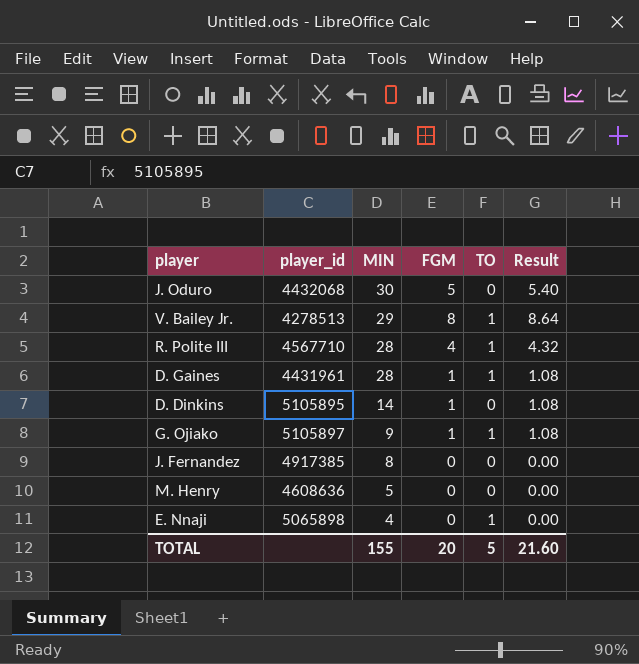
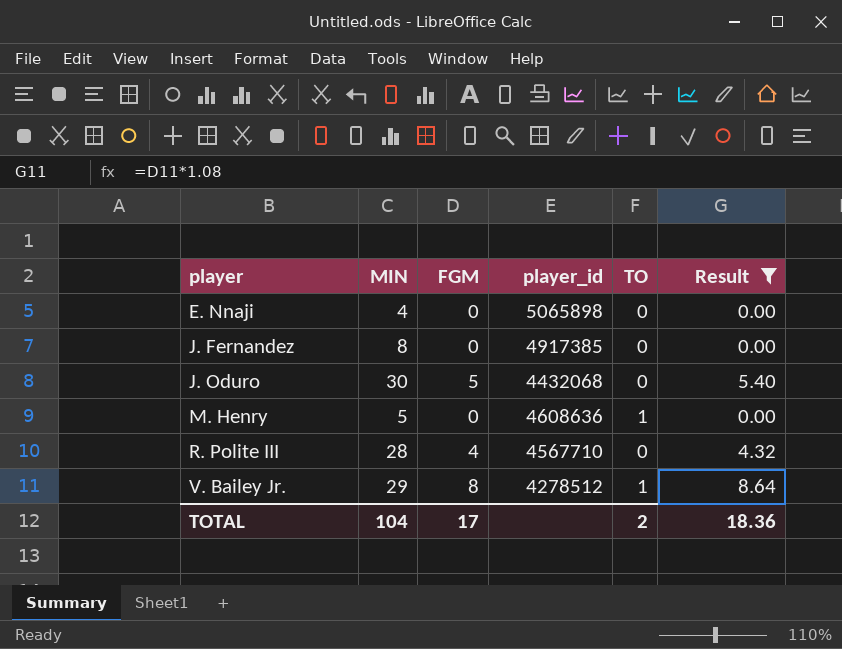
filter: none -> Result != 1.08
row order: MIN descending -> player ascending
column player_id | position: 2 -> 4
E. Nnaji | TO: 1 -> 0
M. Henry | TO: 0 -> 1
R. Polite III | TO: 1 -> 0
V. Bailey Jr. | player_id: 4278513 -> 4278512
TOTAL | MIN: 155 -> 104
TOTAL | FGM: 20 -> 17
TOTAL | TO: 5 -> 2
TOTAL | Result: 21.60 -> 18.36

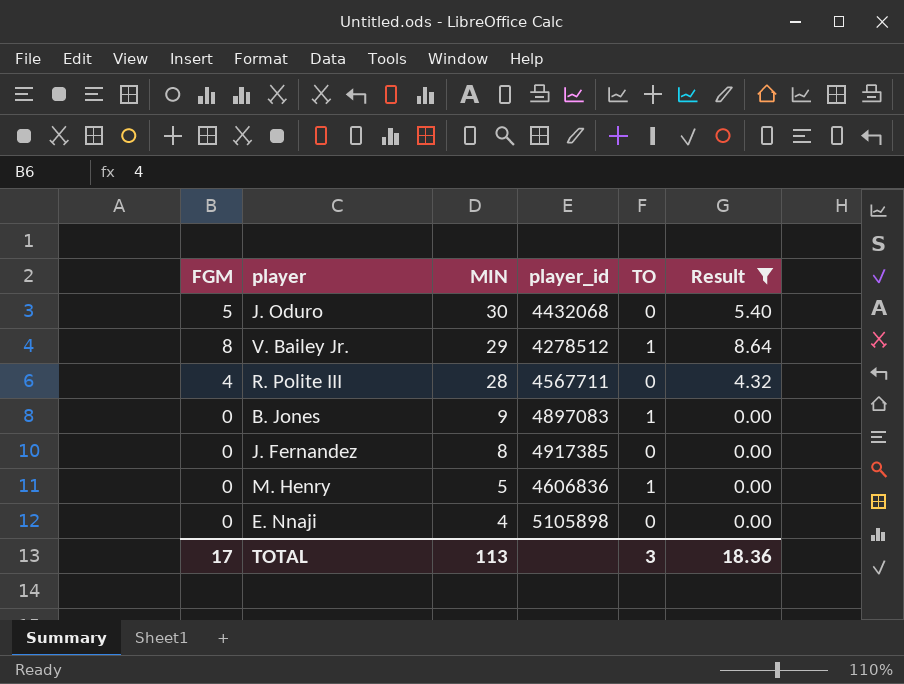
row order: player ascending -> MIN descending
column FGM | position: 3 -> 1
R. Polite III | player_id: 4567710 -> 4567711
row B. Jones: none -> 0 | 9 | 4897083 | 1 | 0.00
M. Henry | player_id: 4608636 -> 4606836
E. Nnaji | player_id: 5065898 -> 5105898
TOTAL | MIN: 104 -> 113
TOTAL | TO: 2 -> 3

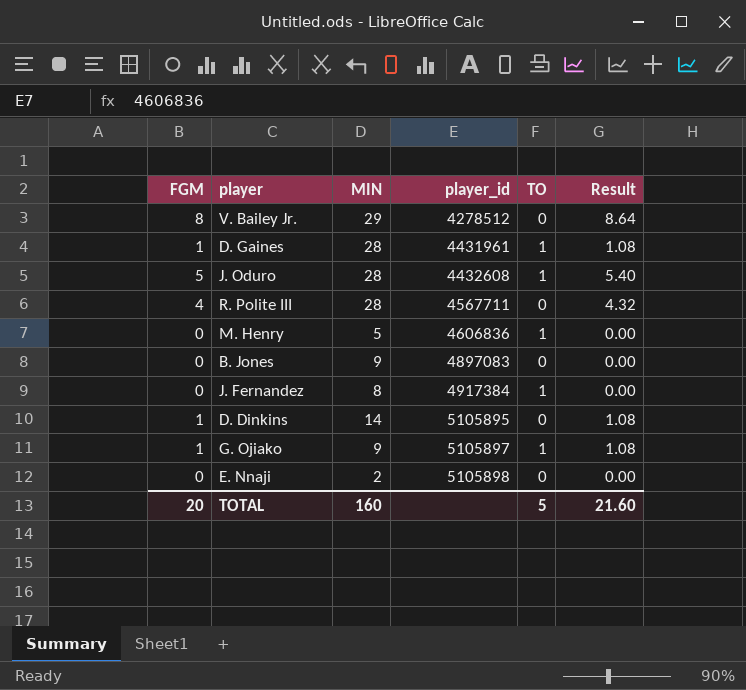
filter: Result != 1.08 -> none
row order: MIN descending -> player_id ascending
V. Bailey Jr. | TO: 1 -> 0
J. Oduro | MIN: 30 -> 28
J. Oduro | player_id: 4432068 -> 4432608
J. Oduro | TO: 0 -> 1
B. Jones | TO: 1 -> 0
J. Fernandez | player_id: 4917385 -> 4917384
J. Fernandez | TO: 0 -> 1
E. Nnaji | MIN: 4 -> 2
TOTAL | FGM: 17 -> 20
TOTAL | MIN: 113 -> 160
TOTAL | TO: 3 -> 5
TOTAL | Result: 18.36 -> 21.60

